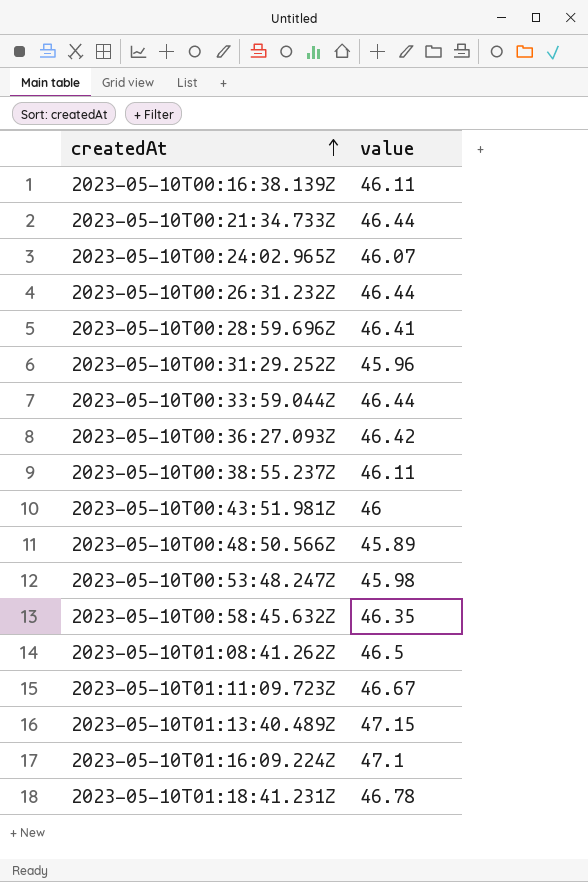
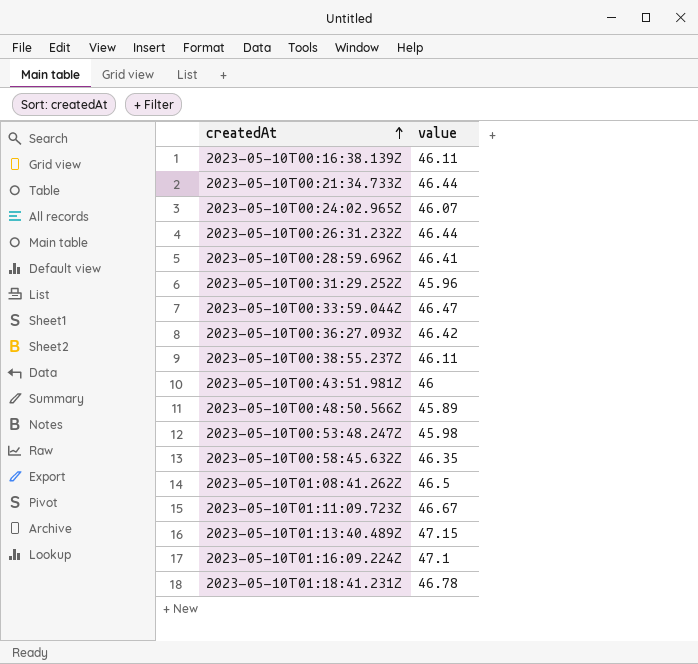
2023-05-10T00:33:59.044Z | value: 46.44 -> 46.47

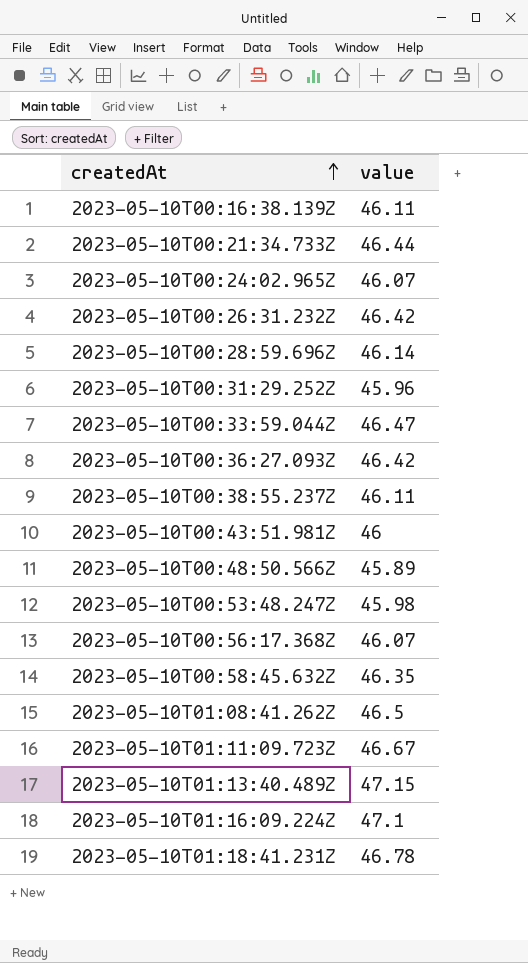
2023-05-10T00:26:31.232Z | value: 46.44 -> 46.42
2023-05-10T00:28:59.696Z | value: 46.41 -> 46.14
row 2023-05-10T00:56:17.368Z: none -> 46.07

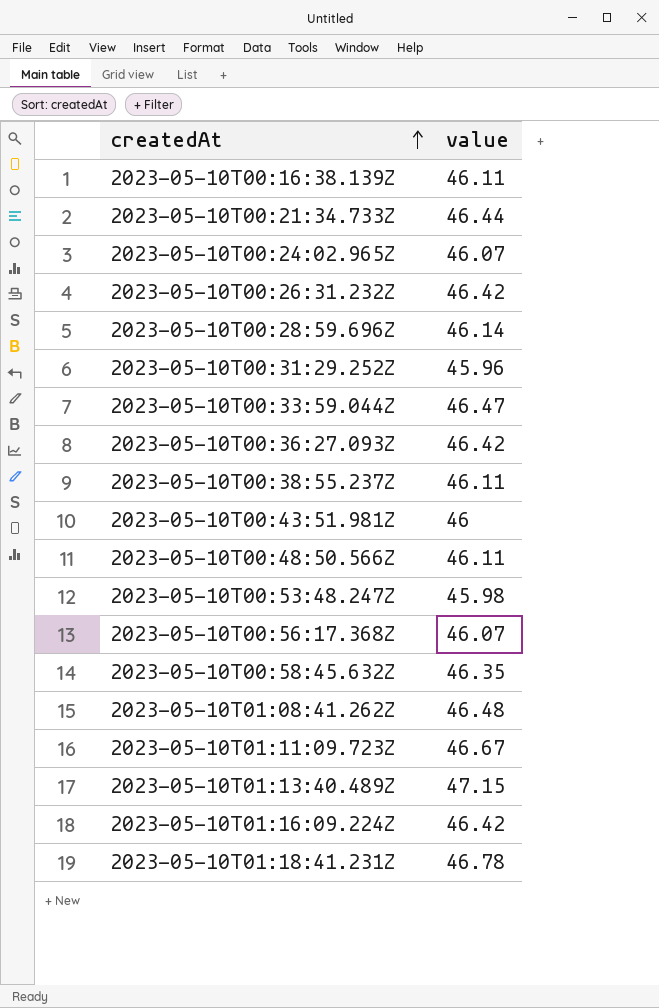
2023-05-10T00:48:50.566Z | value: 45.89 -> 46.11
2023-05-10T01:08:41.262Z | value: 46.5 -> 46.48
2023-05-10T01:16:09.224Z | value: 47.1 -> 46.42

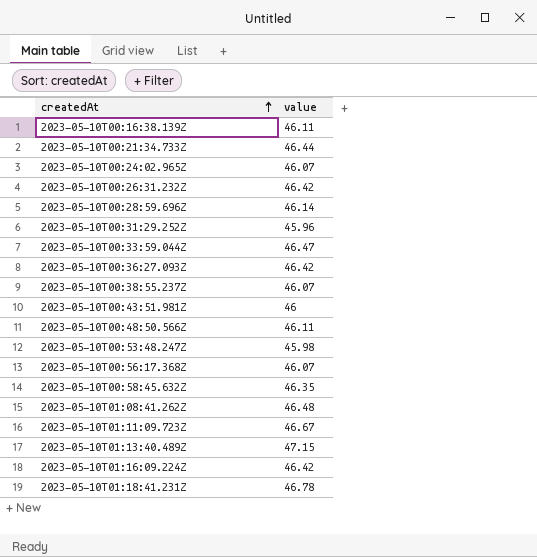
2023-05-10T00:38:55.237Z | value: 46.11 -> 46.07

